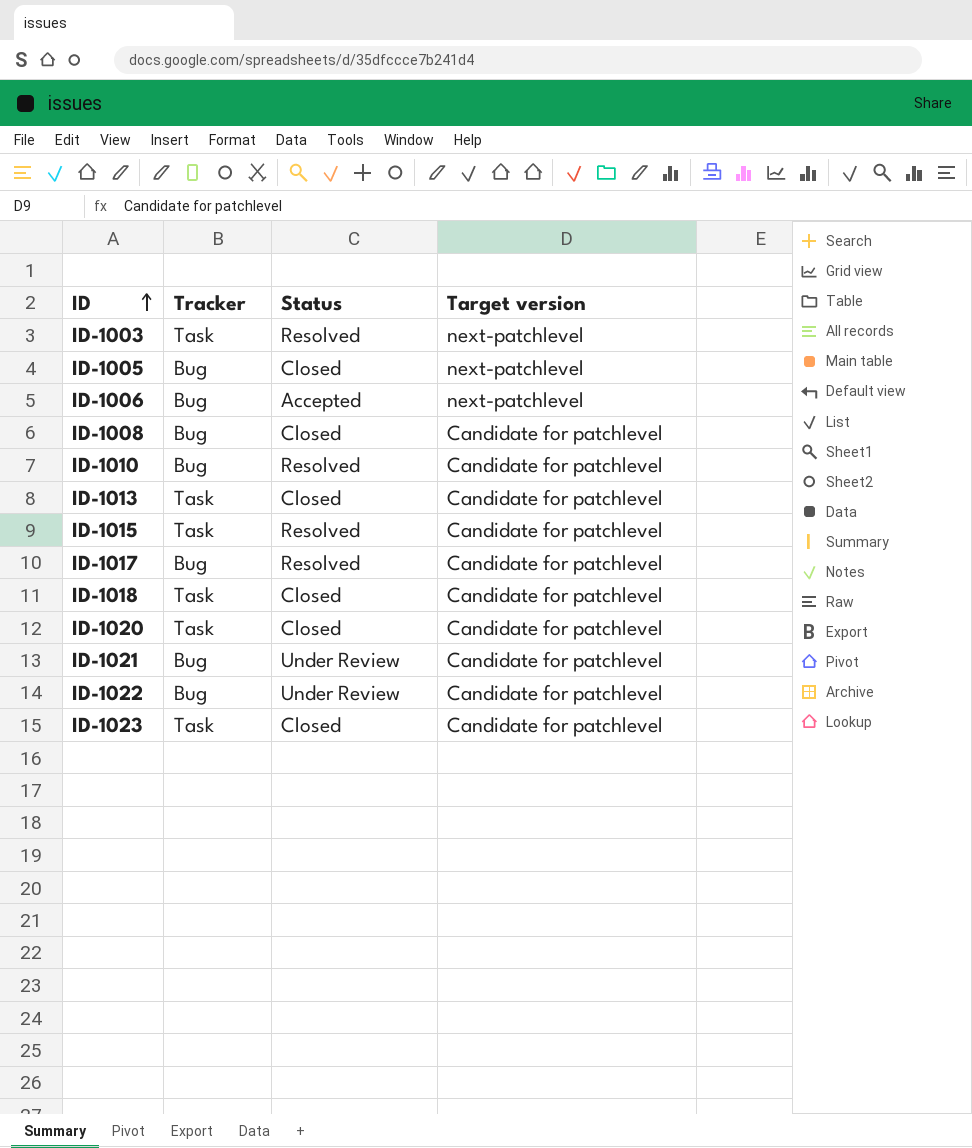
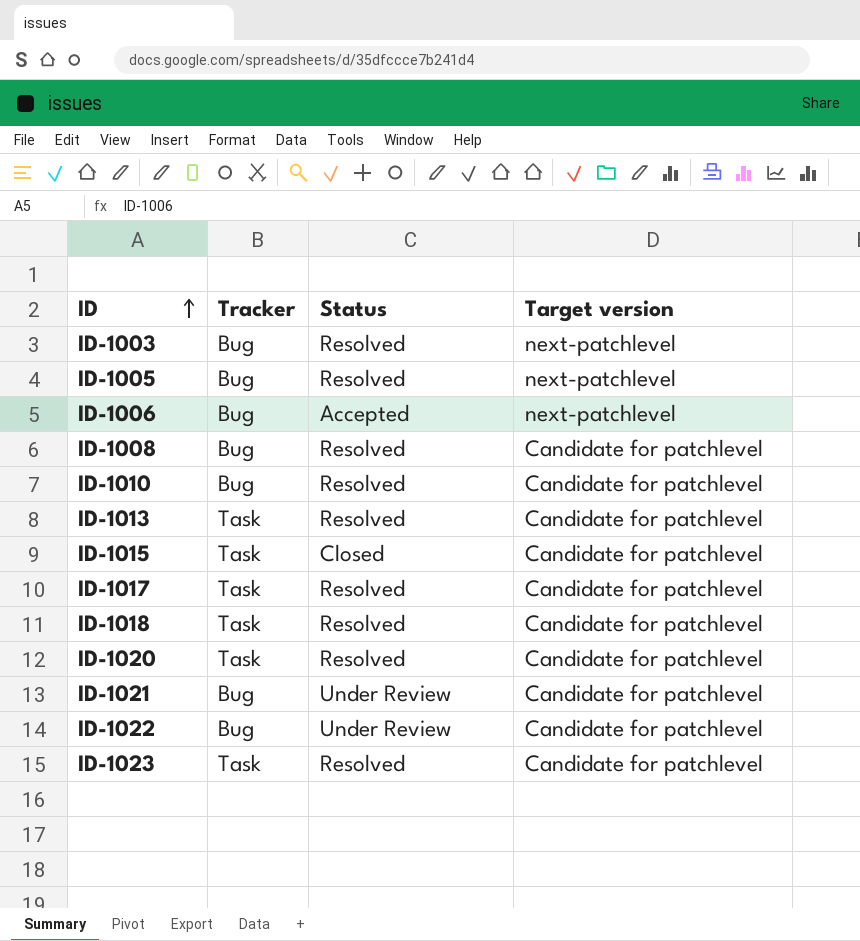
ID-1003 | Tracker: Task -> Bug
ID-1005 | Status: Closed -> Resolved
ID-1008 | Status: Closed -> Resolved
ID-1013 | Status: Closed -> Resolved
ID-1015 | Status: Resolved -> Closed
ID-1017 | Tracker: Bug -> Task
ID-1018 | Status: Closed -> Resolved
ID-1020 | Status: Closed -> Resolved
ID-1023 | Status: Closed -> Resolved

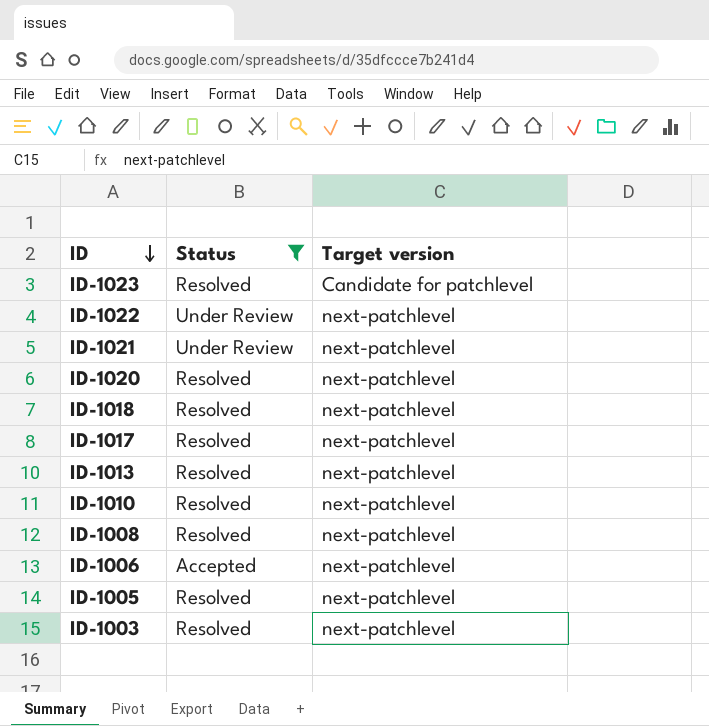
filter: none -> Status != Closed
row order: ID ascending -> ID descending
column Tracker | position: 2 -> none
ID-1022 | Target version: Candidate for patchlevel -> next-patchlevel
ID-1021 | Target version: Candidate for patchlevel -> next-patchlevel
ID-1020 | Target version: Candidate for patchlevel -> next-patchlevel
ID-1018 | Target version: Candidate for patchlevel -> next-patchlevel
ID-1017 | Target version: Candidate for patchlevel -> next-patchlevel
ID-1013 | Target version: Candidate for patchlevel -> next-patchlevel
ID-1010 | Target version: Candidate for patchlevel -> next-patchlevel
ID-1008 | Target version: Candidate for patchlevel -> next-patchlevel

